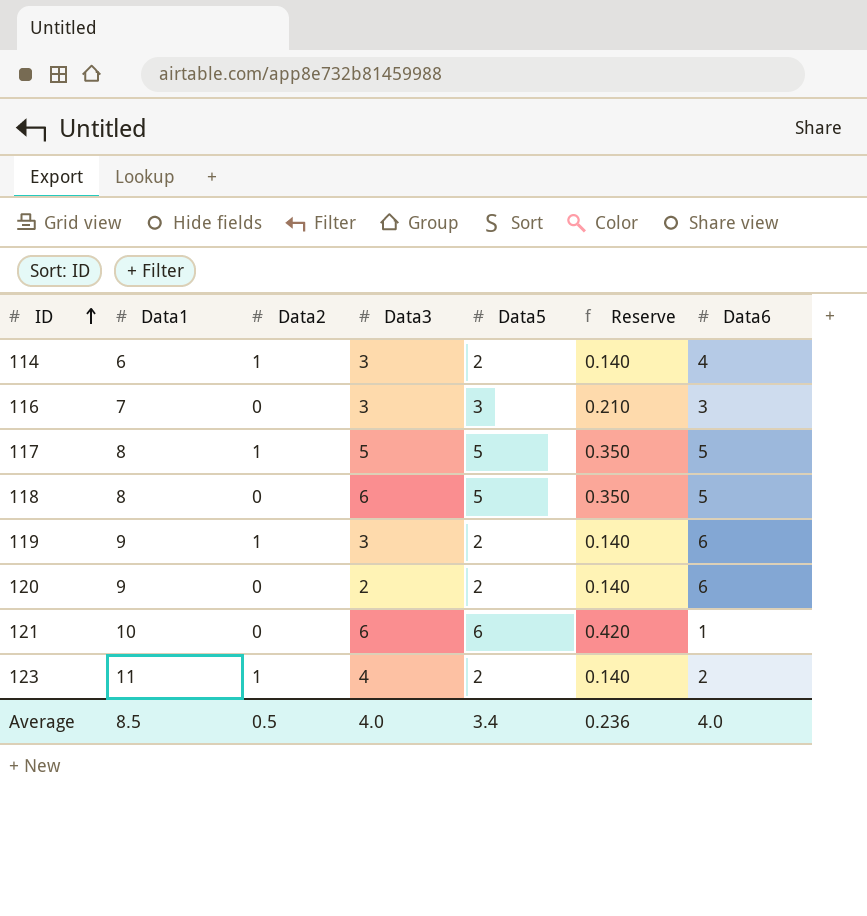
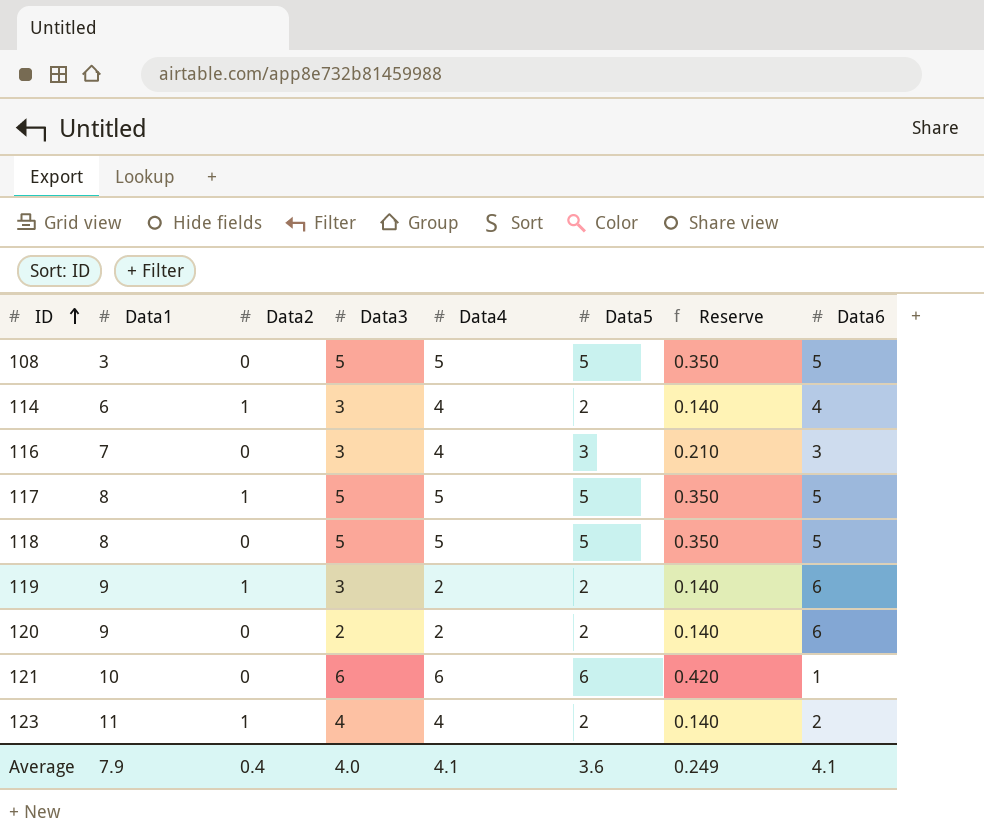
column Data4 | position: none -> 5
row 108: none -> 3 | 0 | 5 | 5 | 5 | 0.350 | 5
118 | Data3: 6 -> 5
Average | Data1: 8.5 -> 7.9
Average | Data2: 0.5 -> 0.4
Average | Data5: 3.4 -> 3.6
Average | Reserve: 0.236 -> 0.249
Average | Data6: 4.0 -> 4.1

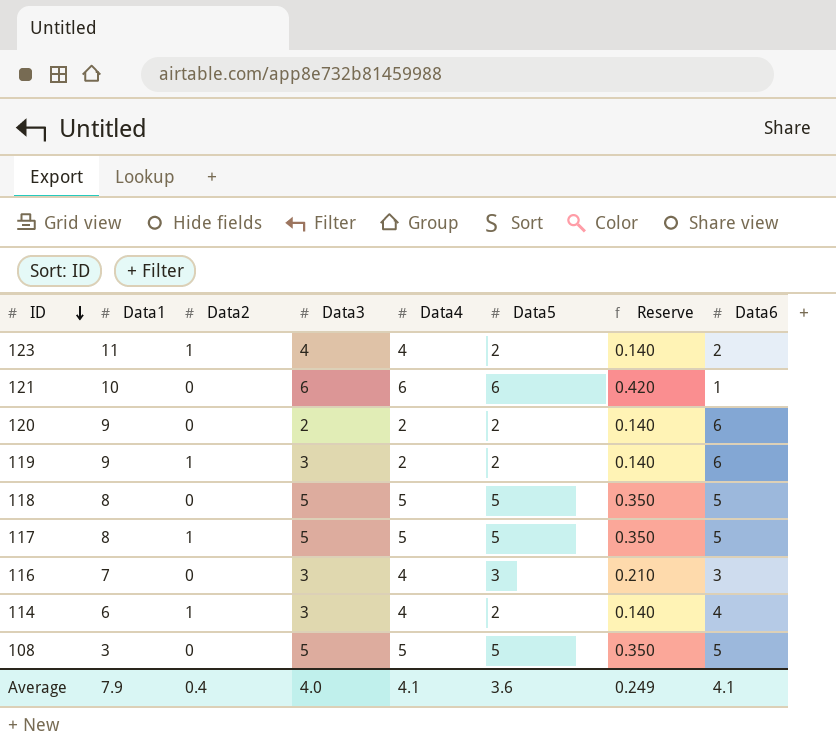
row order: ID ascending -> ID descending

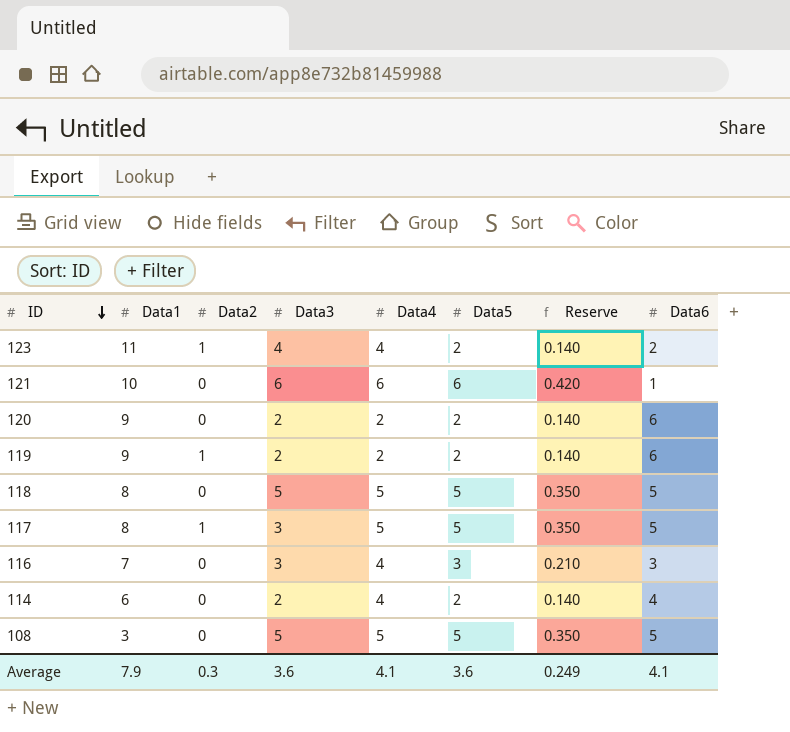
119 | Data3: 3 -> 2
117 | Data3: 5 -> 3
114 | Data2: 1 -> 0
114 | Data3: 3 -> 2
Average | Data2: 0.4 -> 0.3
Average | Data3: 4.0 -> 3.6

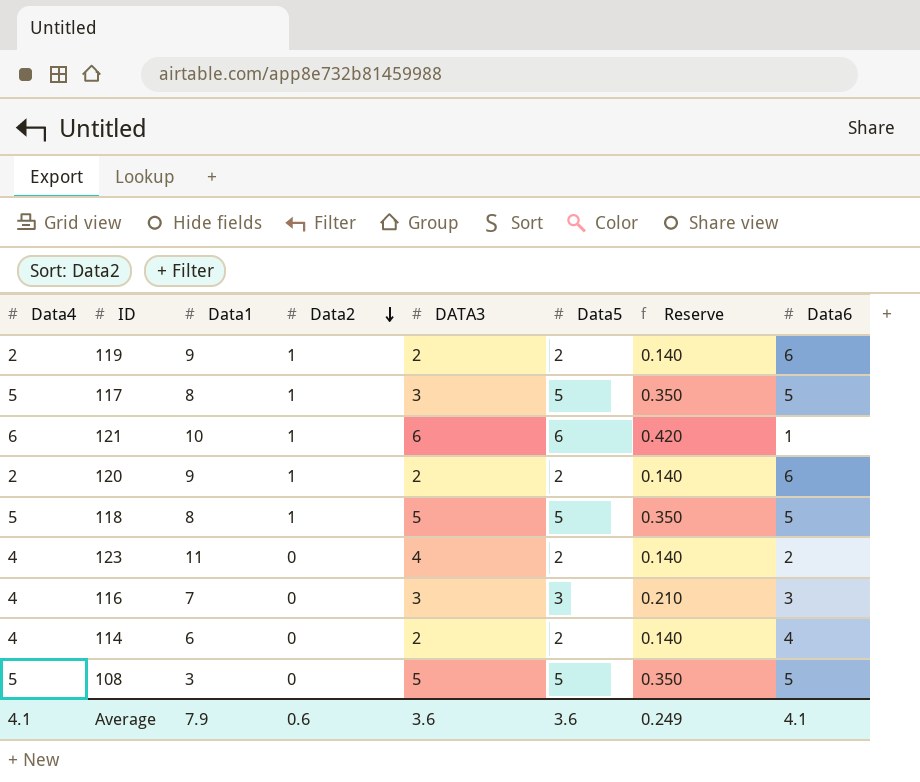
row order: ID descending -> Data2 descending
column Data4 | position: 5 -> 1
column name: Data3 -> DATA3
121 | Data2: 0 -> 1
120 | Data2: 0 -> 1
118 | Data2: 0 -> 1
123 | Data2: 1 -> 0
Average | Data2: 0.3 -> 0.6

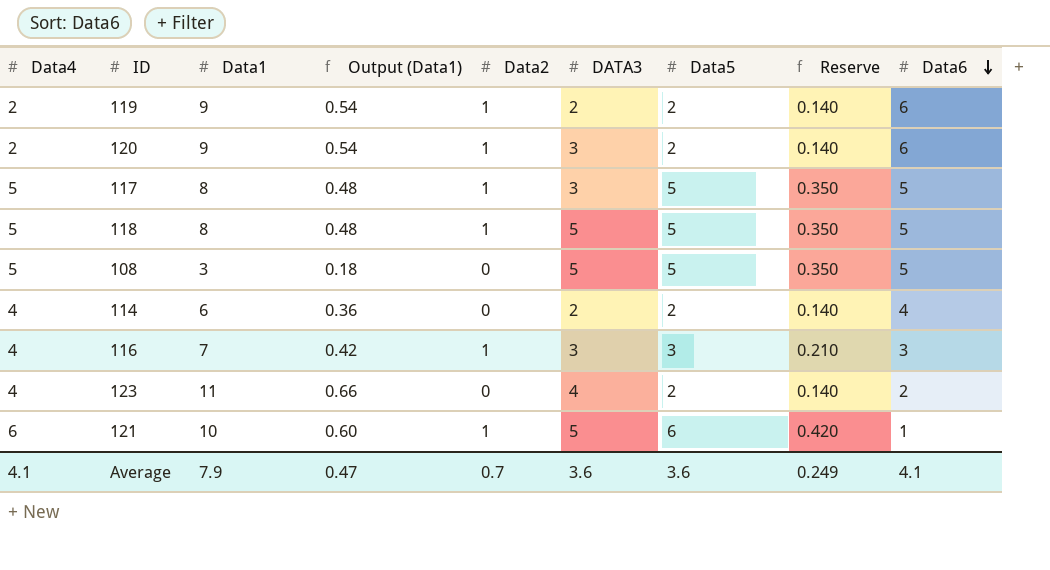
row order: Data2 descending -> Data6 descending
column Output (Data1) | formula: none -> [Data1] * 0.06
120 | DATA3: 2 -> 3
116 | Data2: 0 -> 1
121 | DATA3: 6 -> 5
Average | Data2: 0.6 -> 0.7

